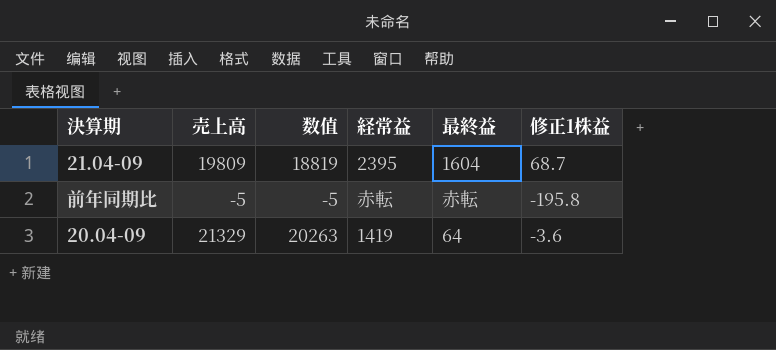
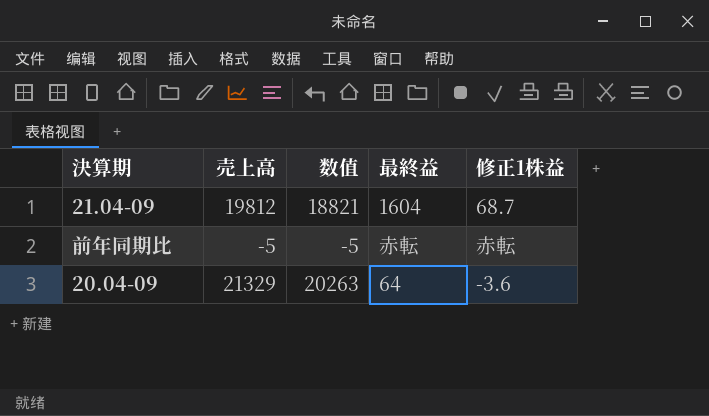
column 経常益 | position: 4 -> none
21.04-09 | 売上高: 19809 -> 19812
21.04-09 | 数值: 18819 -> 18821
前年同期比 | 修正1株益: -195.8 -> 赤転

